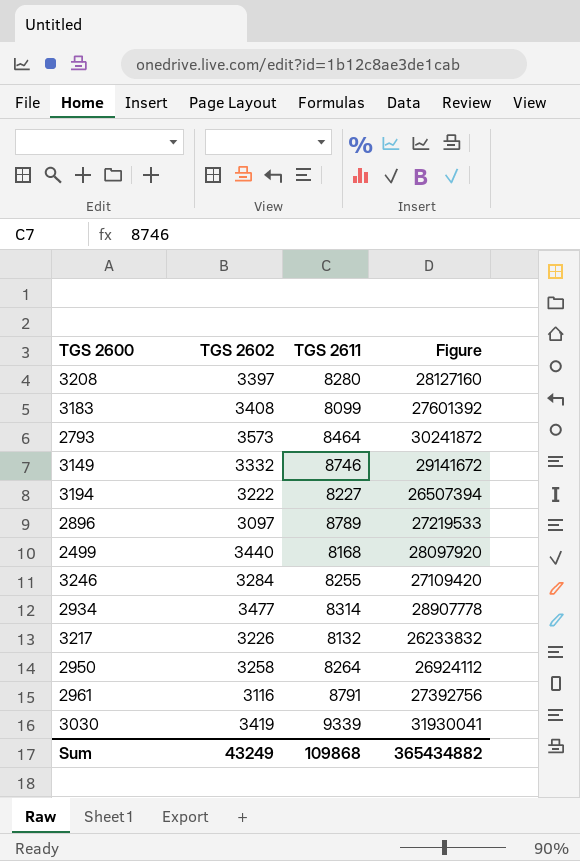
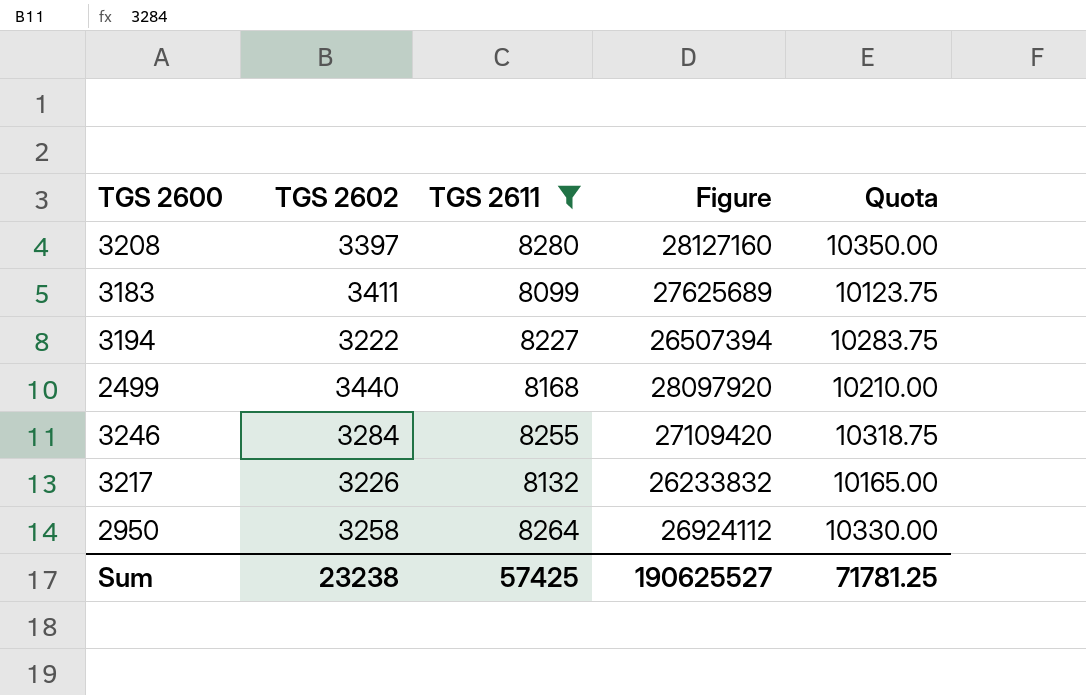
filter: none -> TGS 2611 <= 8280
column Quota | formula: none -> [TGS 2611] * 1.25
3183 | TGS 2602: 3408 -> 3411
3183 | Figure: 27601392 -> 27625689
Sum | TGS 2602: 43249 -> 23238
Sum | TGS 2611: 109868 -> 57425
Sum | Figure: 365434882 -> 190625527

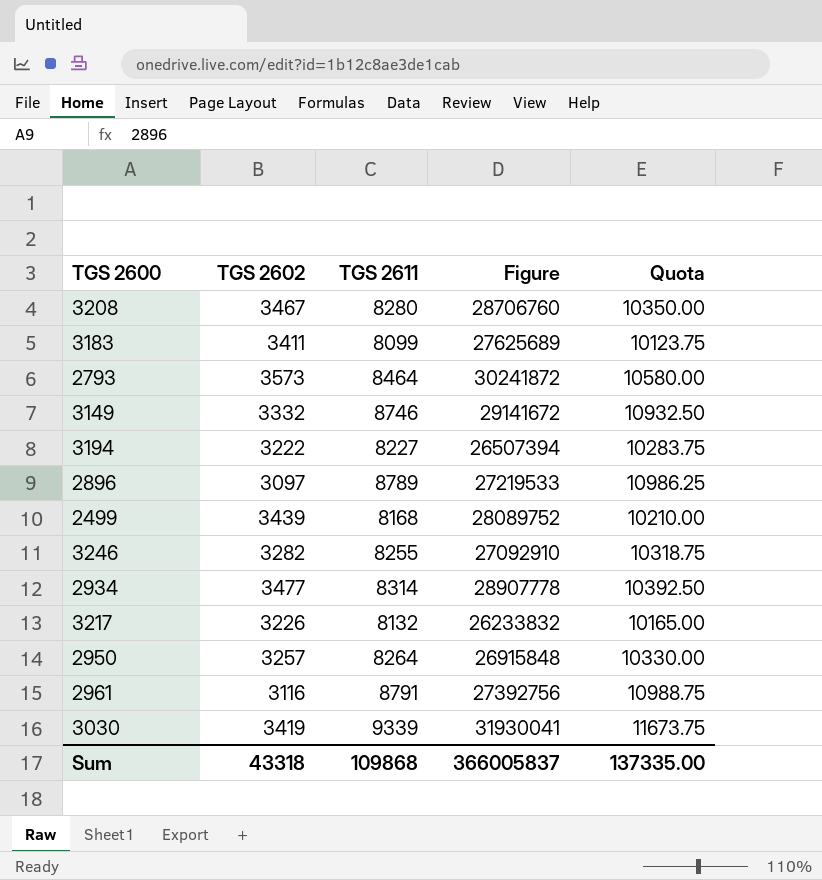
filter: TGS 2611 <= 8280 -> none
3208 | TGS 2602: 3397 -> 3467
3208 | Figure: 28127160 -> 28706760
2499 | TGS 2602: 3440 -> 3439
2499 | Figure: 28097920 -> 28089752
3246 | TGS 2602: 3284 -> 3282
3246 | Figure: 27109420 -> 27092910
2950 | TGS 2602: 3258 -> 3257
2950 | Figure: 26924112 -> 26915848
Sum | TGS 2602: 23238 -> 43318
Sum | TGS 2611: 57425 -> 109868
Sum | Figure: 190625527 -> 366005837
Sum | Quota: 71781.25 -> 137335.00

